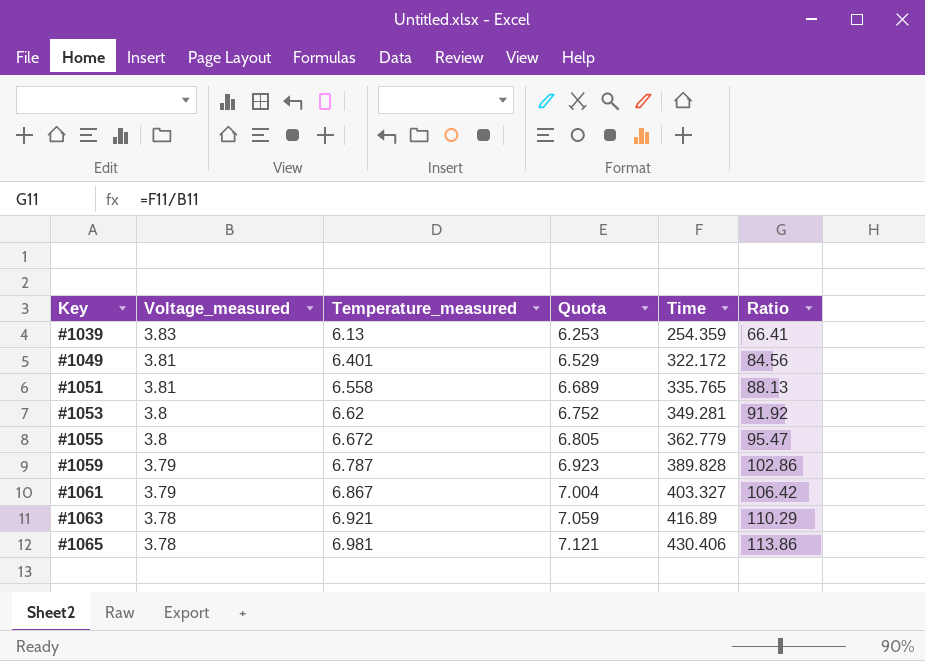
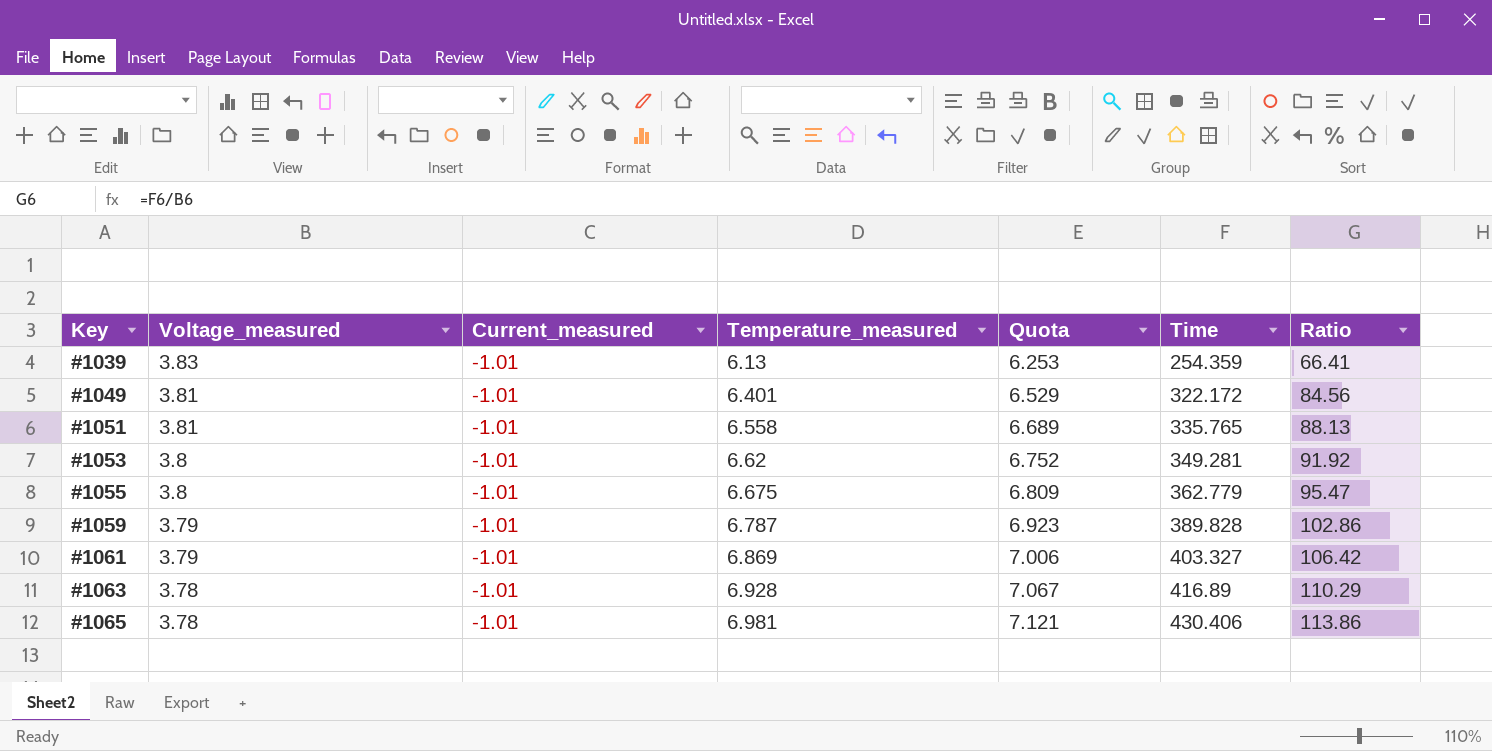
column Current_measured | position: none -> 3
#1055 | Temperature_measured: 6.672 -> 6.675
#1055 | Quota: 6.805 -> 6.809
#1061 | Temperature_measured: 6.867 -> 6.869
#1061 | Quota: 7.004 -> 7.006
#1063 | Temperature_measured: 6.921 -> 6.928
#1063 | Quota: 7.059 -> 7.067

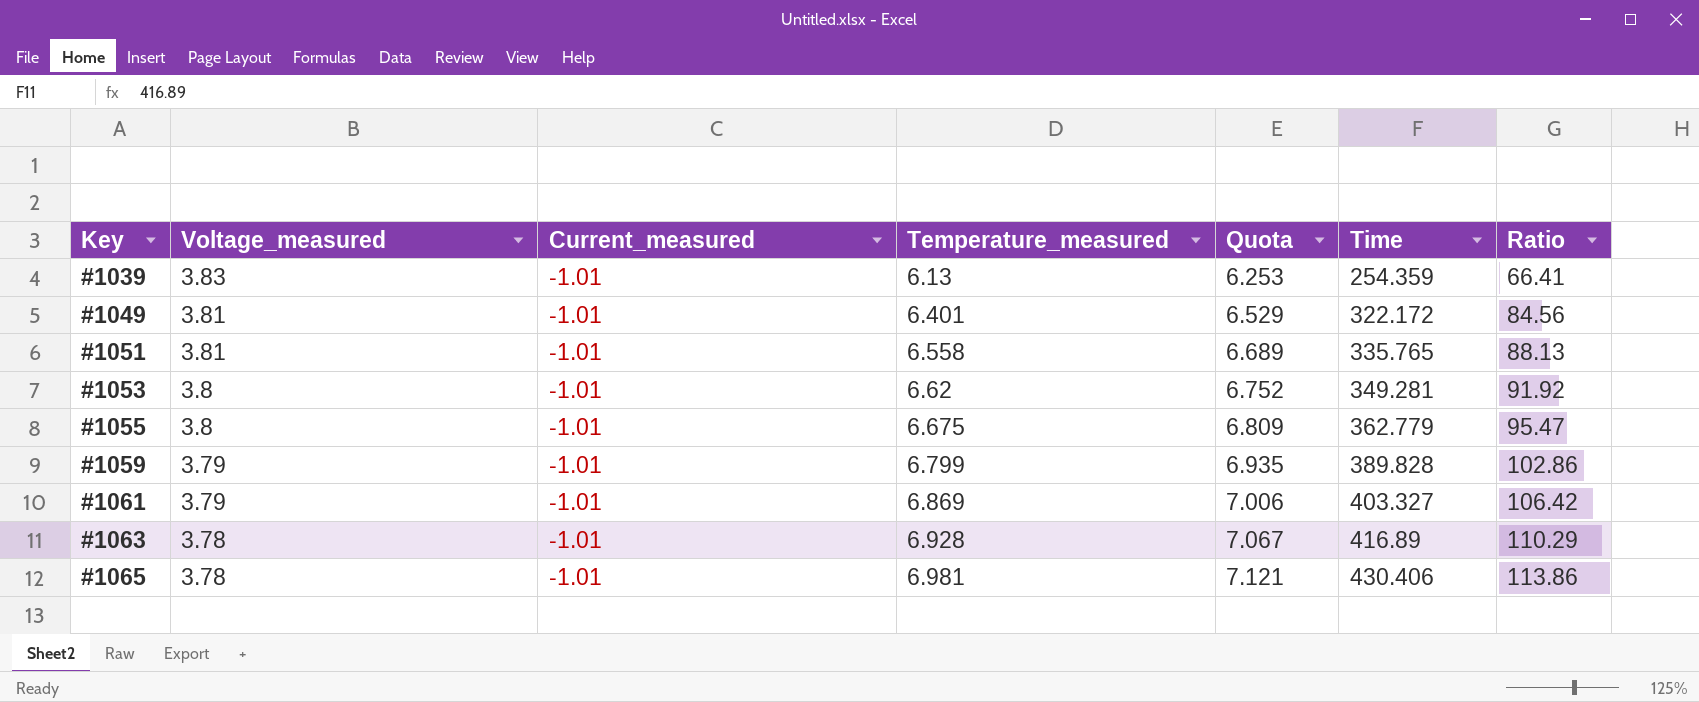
#1059 | Temperature_measured: 6.787 -> 6.799
#1059 | Quota: 6.923 -> 6.935

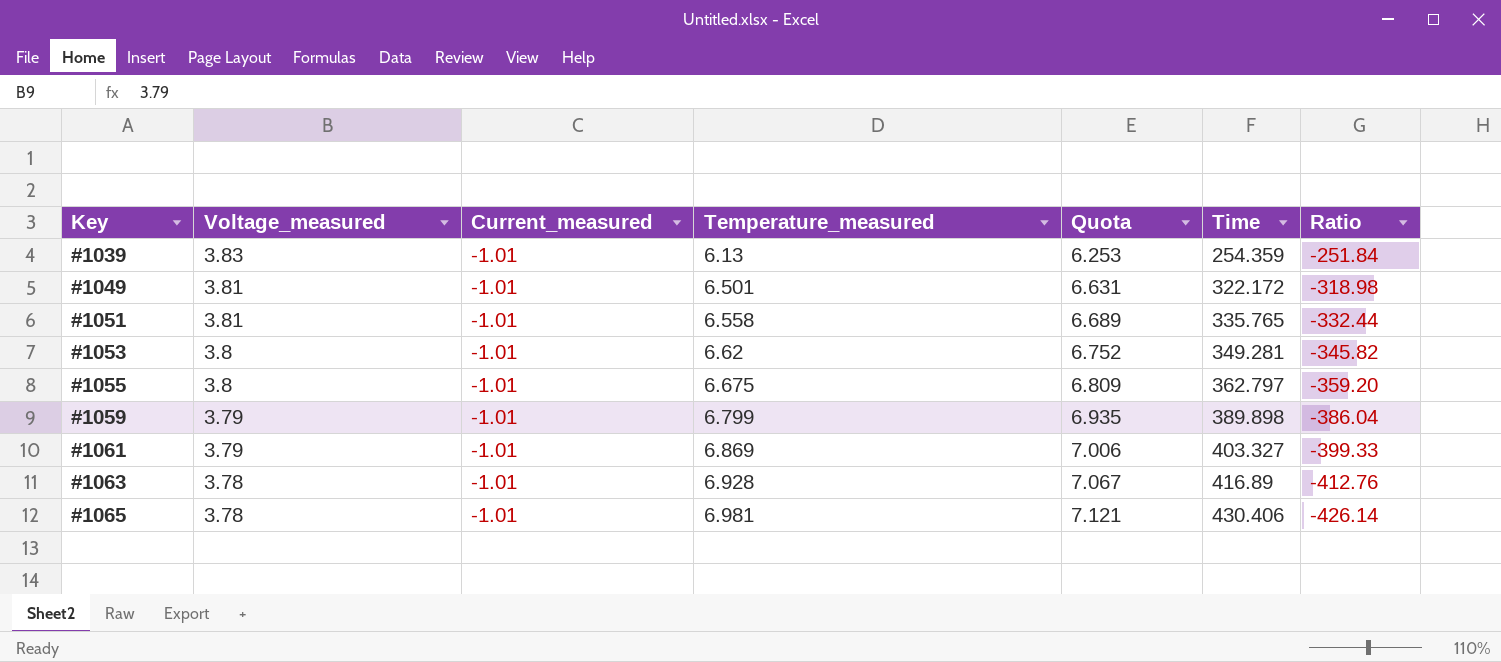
column Ratio | formula: [Time] / [Voltage_measured] -> [Time] / [Current_measured]
#1049 | Temperature_measured: 6.401 -> 6.501
#1049 | Quota: 6.529 -> 6.631
#1055 | Time: 362.779 -> 362.797
#1059 | Time: 389.828 -> 389.898

